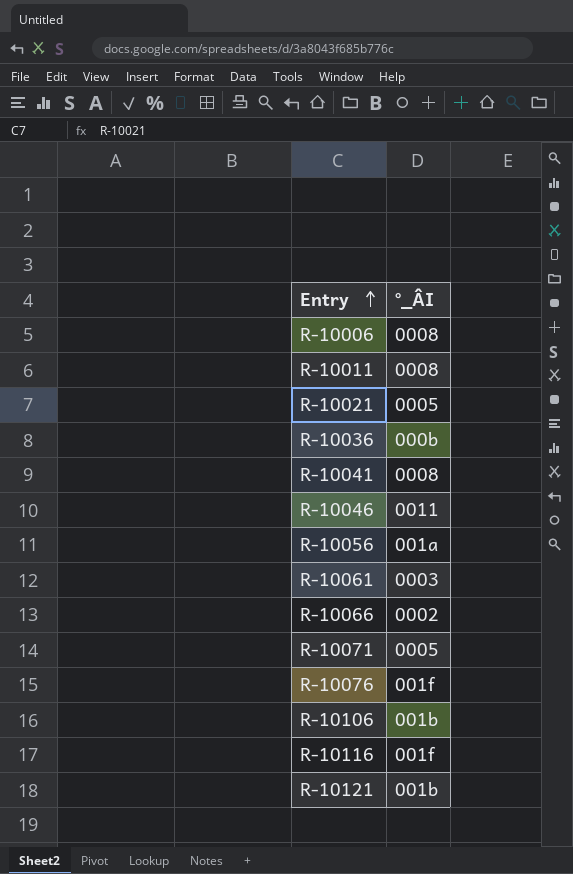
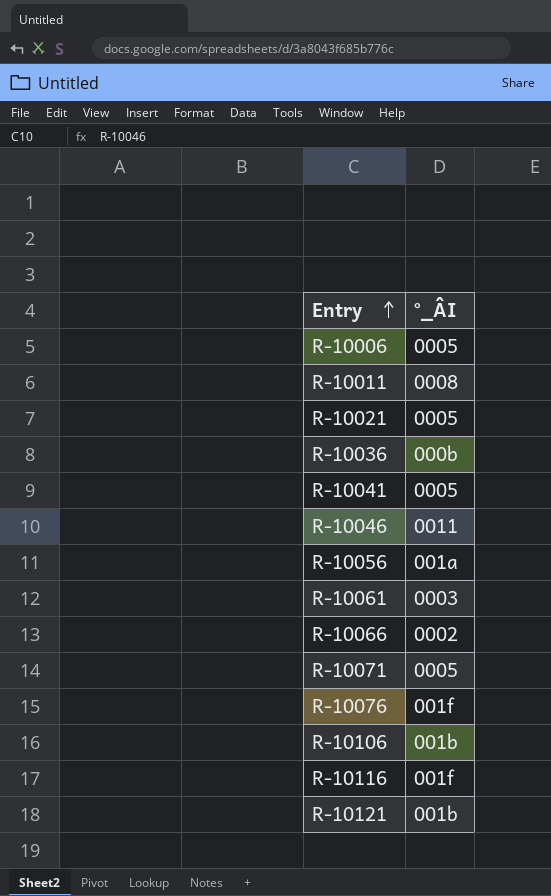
R-10006 | °_ÂI: 0008 -> 0005
R-10041 | °_ÂI: 0008 -> 0005

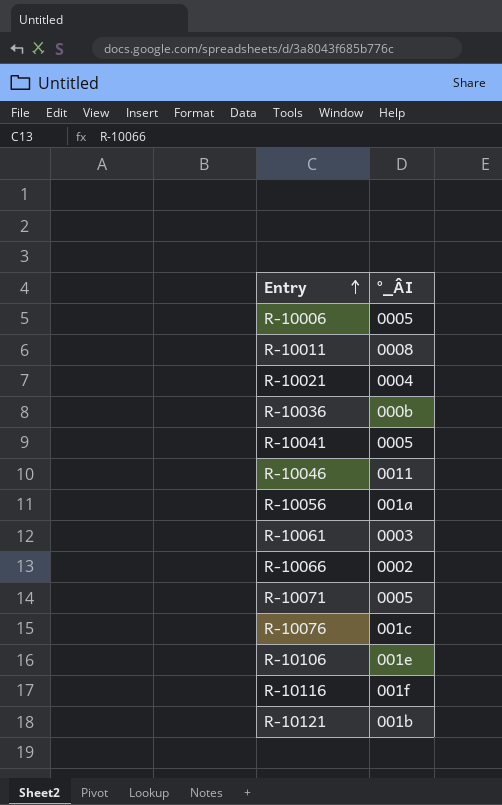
R-10021 | °_ÂI: 0005 -> 0004
R-10076 | °_ÂI: 001f -> 001c
R-10106 | °_ÂI: 001b -> 001e

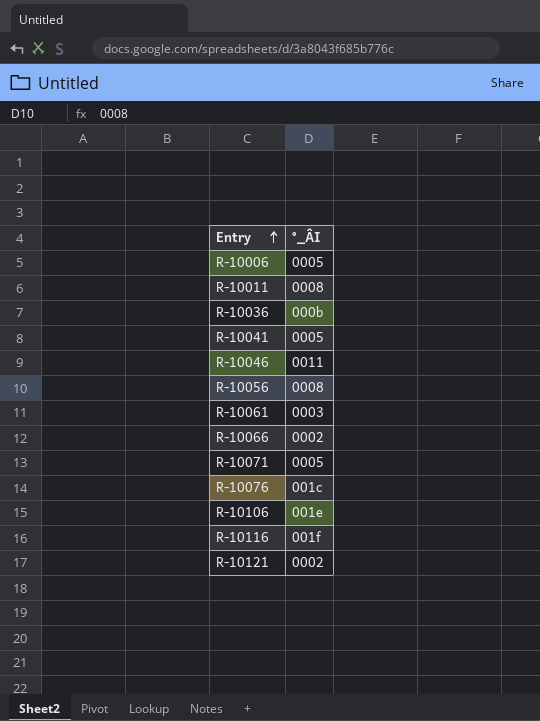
row R-10021: 0004 -> none
R-10056 | °_ÂI: 001a -> 0008
R-10121 | °_ÂI: 001b -> 0002

